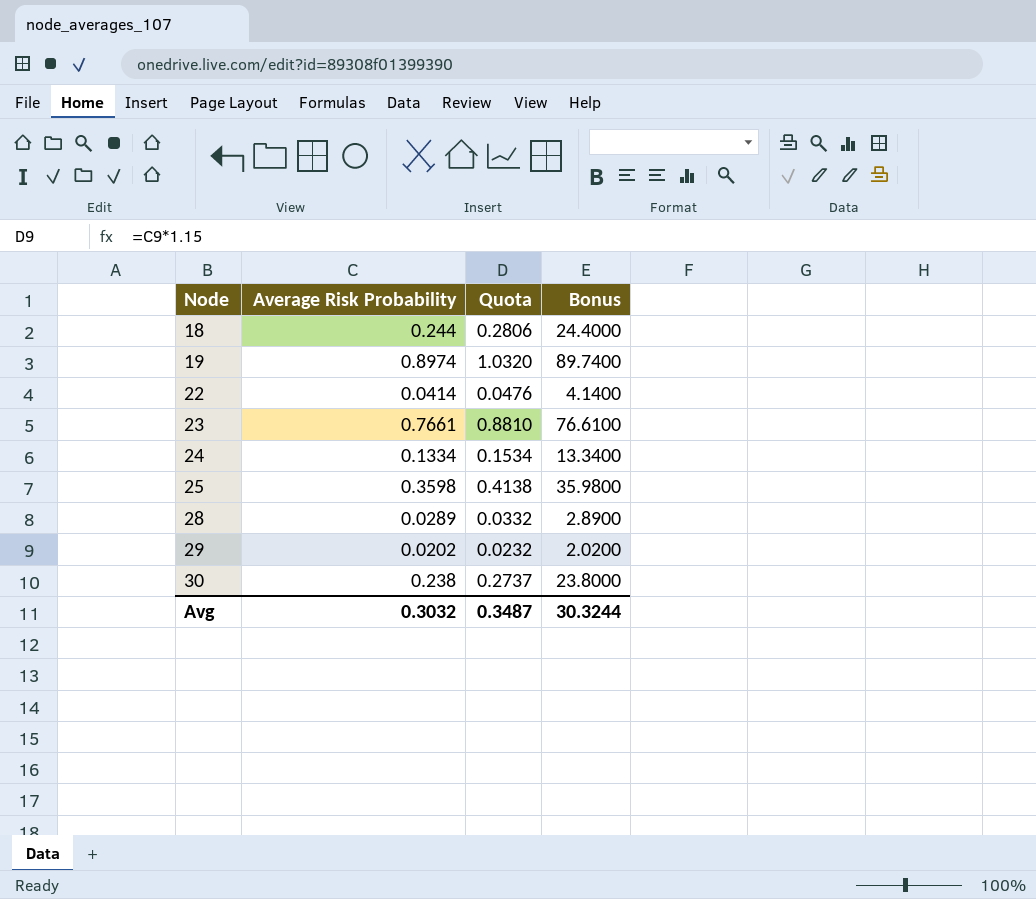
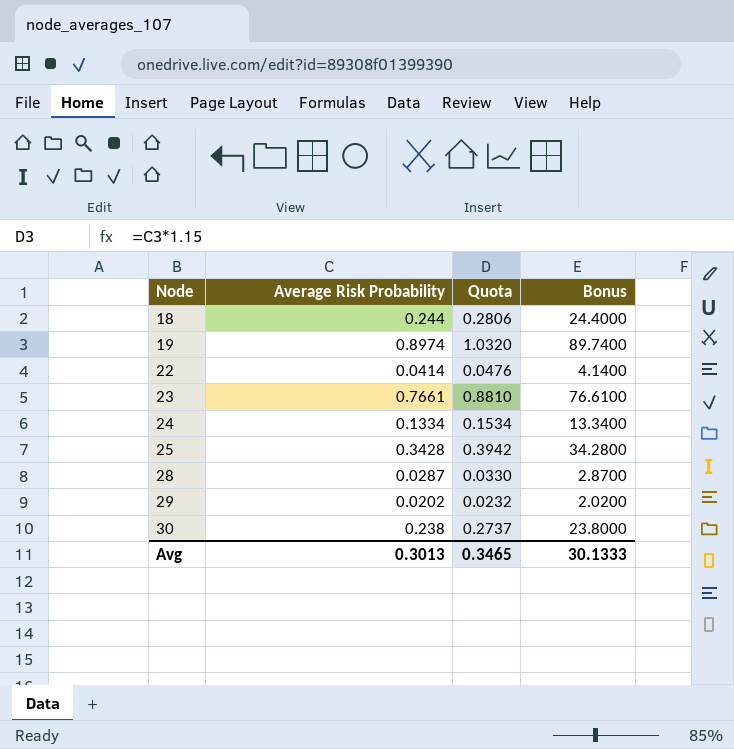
25 | Average Risk Probability: 0.3598 -> 0.3428
25 | Quota: 0.4138 -> 0.3942
25 | Bonus: 35.9800 -> 34.2800
28 | Average Risk Probability: 0.0289 -> 0.0287
28 | Quota: 0.0332 -> 0.0330
28 | Bonus: 2.8900 -> 2.8700
Avg | Average Risk Probability: 0.3032 -> 0.3013
Avg | Quota: 0.3487 -> 0.3465
Avg | Bonus: 30.3244 -> 30.1333

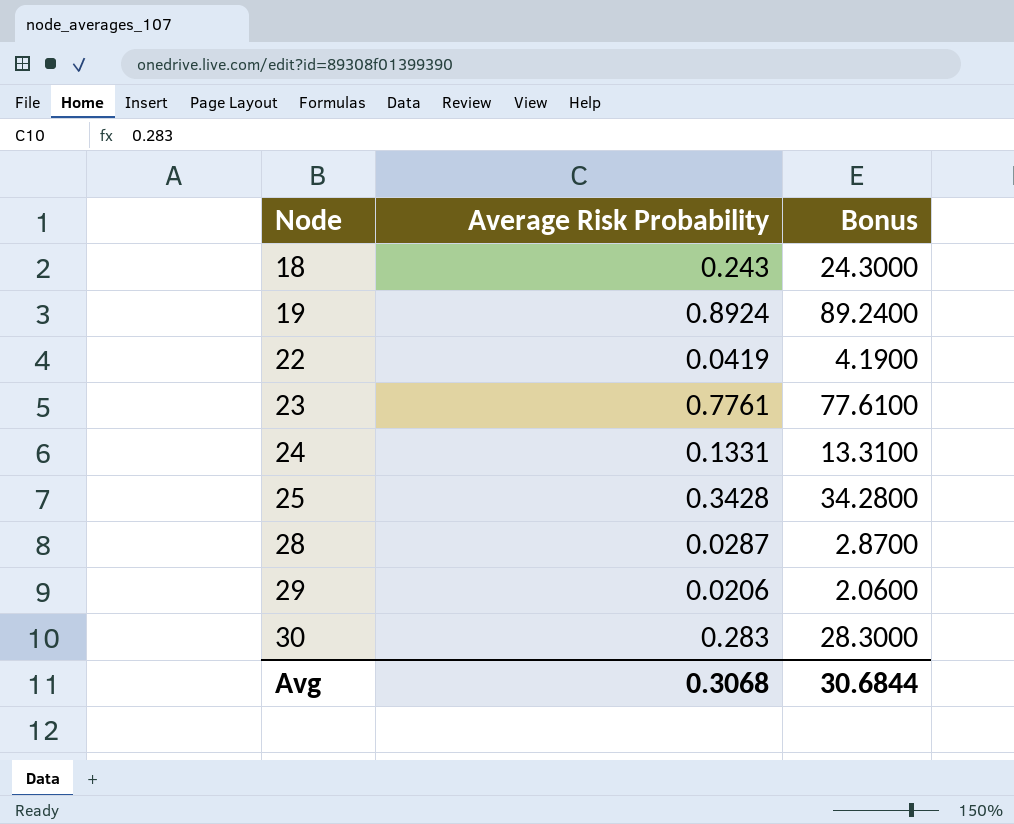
column Quota | formula: [Average Risk Probability] * 1.15 -> none
18 | Average Risk Probability: 0.244 -> 0.243
18 | Bonus: 24.4000 -> 24.3000
19 | Average Risk Probability: 0.8974 -> 0.8924
19 | Bonus: 89.7400 -> 89.2400
22 | Average Risk Probability: 0.0414 -> 0.0419
22 | Bonus: 4.1400 -> 4.1900
23 | Average Risk Probability: 0.7661 -> 0.7761
23 | Bonus: 76.6100 -> 77.6100
24 | Average Risk Probability: 0.1334 -> 0.1331
24 | Bonus: 13.3400 -> 13.3100
29 | Average Risk Probability: 0.0202 -> 0.0206
29 | Bonus: 2.0200 -> 2.0600
30 | Average Risk Probability: 0.238 -> 0.283
30 | Bonus: 23.8000 -> 28.3000
Avg | Average Risk Probability: 0.3013 -> 0.3068
Avg | Bonus: 30.1333 -> 30.6844

